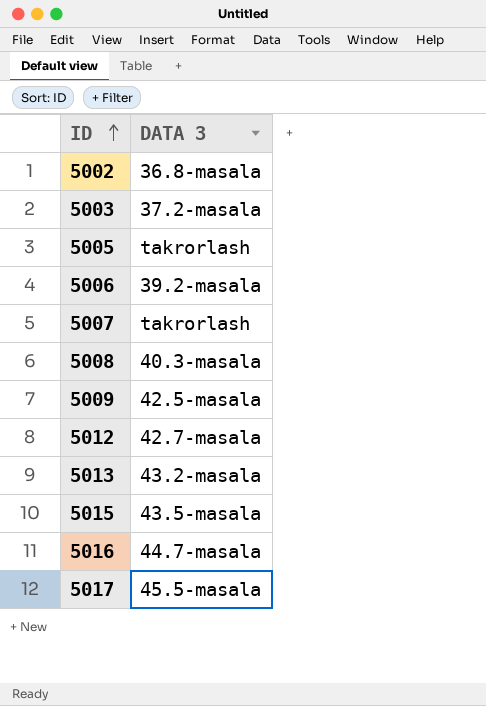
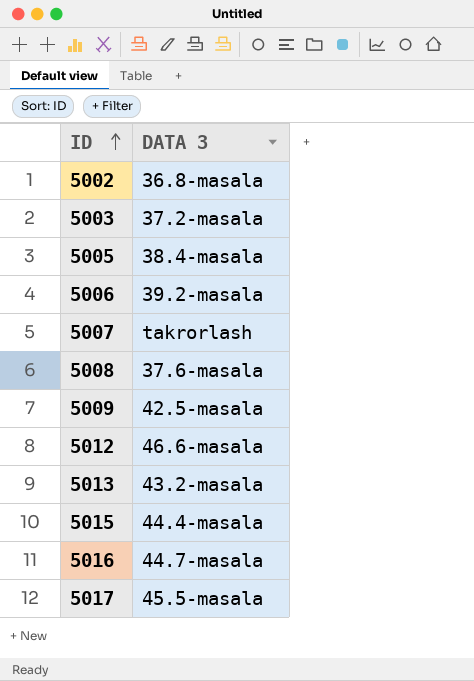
5005 | DATA 3: takrorlash -> 38.4-masala
5008 | DATA 3: 40.3-masala -> 37.6-masala
5012 | DATA 3: 42.7-masala -> 46.6-masala
5015 | DATA 3: 43.5-masala -> 44.4-masala

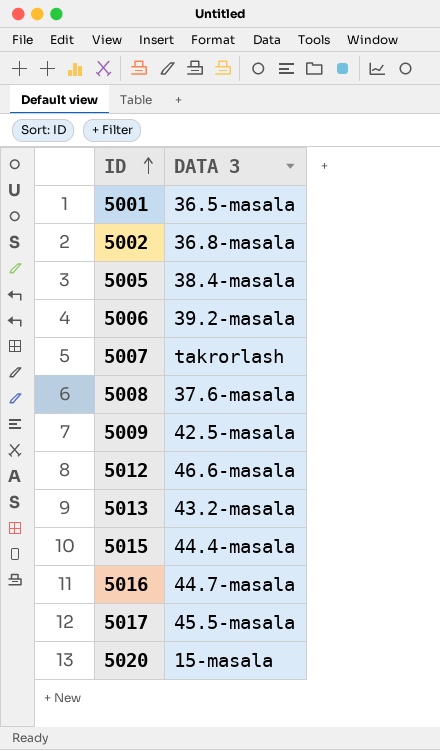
row 5003: 37.2-masala -> none
row 5001: none -> 36.5-masala
row 5020: none -> 15-masala

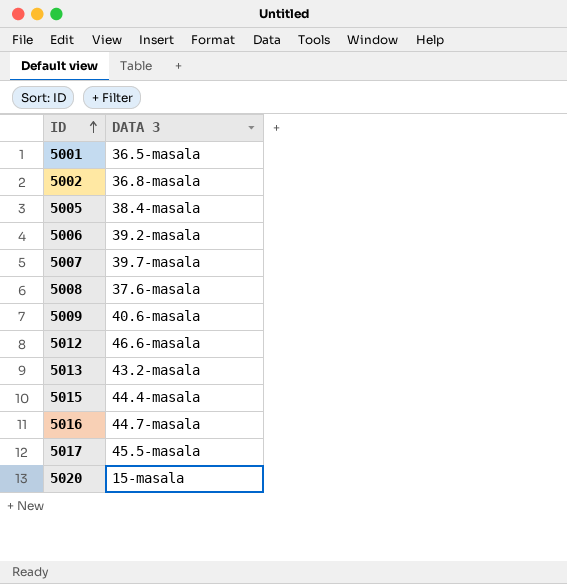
5007 | DATA 3: takrorlash -> 39.7-masala
5009 | DATA 3: 42.5-masala -> 40.6-masala

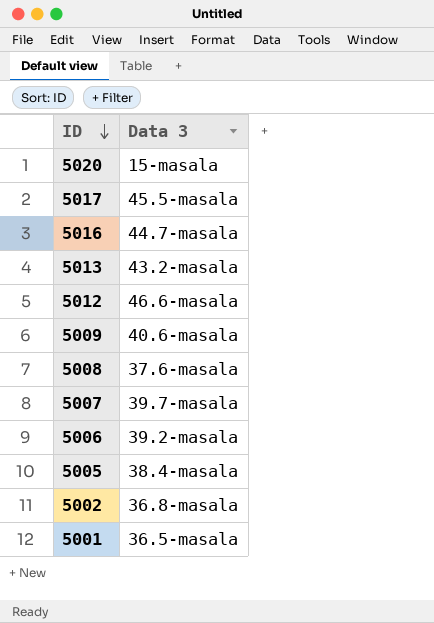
row order: ID ascending -> ID descending
column name: DATA 3 -> Data 3
row 5015: 44.4-masala -> none

